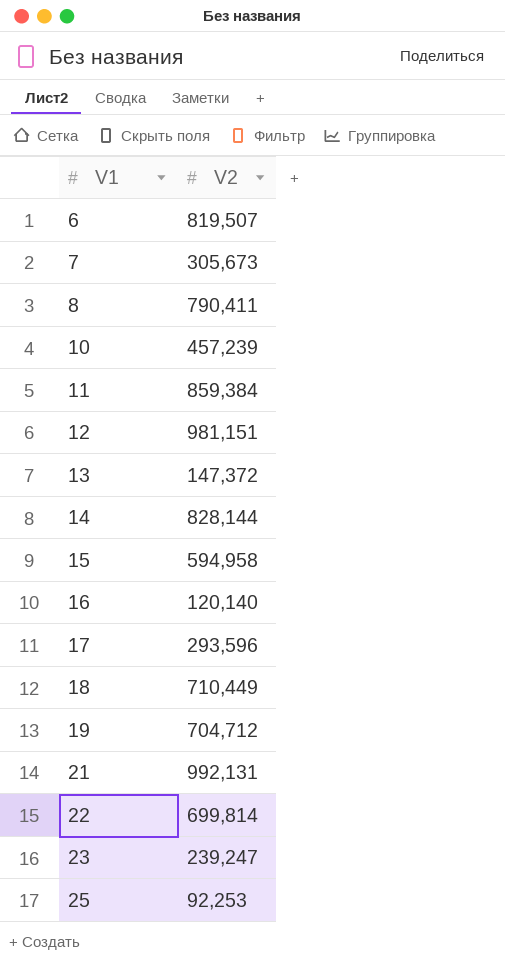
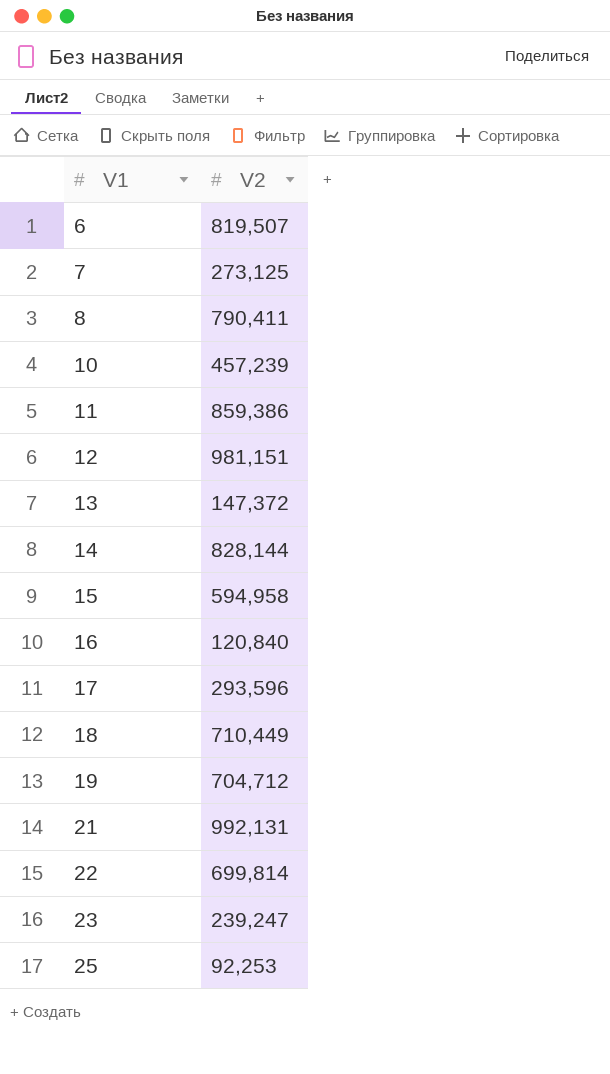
7 | V2: 305,673 -> 273,125
11 | V2: 859,384 -> 859,386
16 | V2: 120,140 -> 120,840

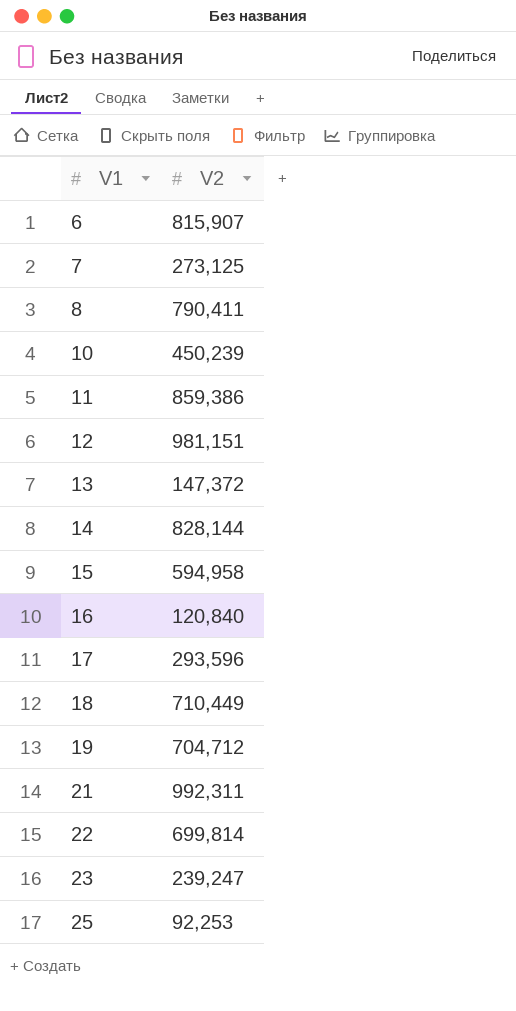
6 | V2: 819,507 -> 815,907
10 | V2: 457,239 -> 450,239
21 | V2: 992,131 -> 992,311

